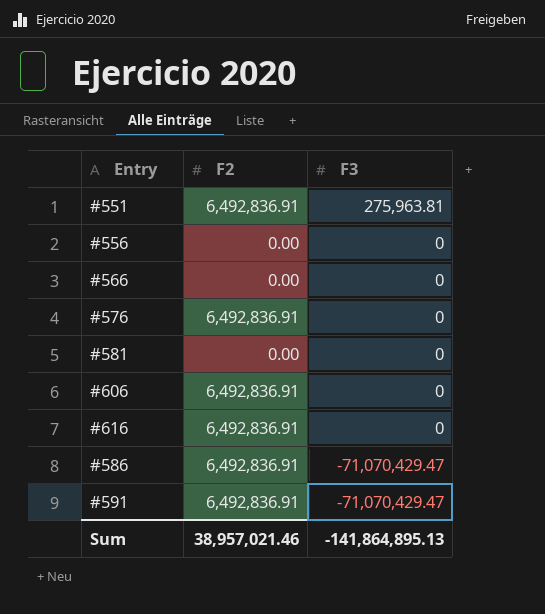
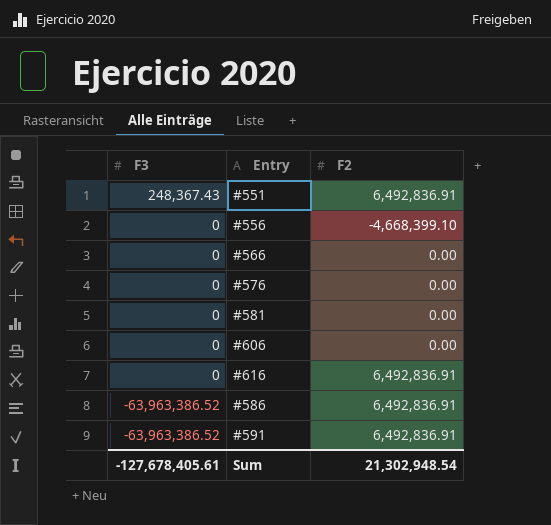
column F3 | position: 3 -> 1
#551 | F3: 275,963.81 -> 248,367.43
#556 | F2: 0.00 -> -4,668,399.10
#576 | F2: 6,492,836.91 -> 0.00
#606 | F2: 6,492,836.91 -> 0.00
#586 | F3: -71,070,429.47 -> -63,963,386.52
#591 | F3: -71,070,429.47 -> -63,963,386.52
Sum | F3: -141,864,895.13 -> -127,678,405.61
Sum | F2: 38,957,021.46 -> 21,302,948.54

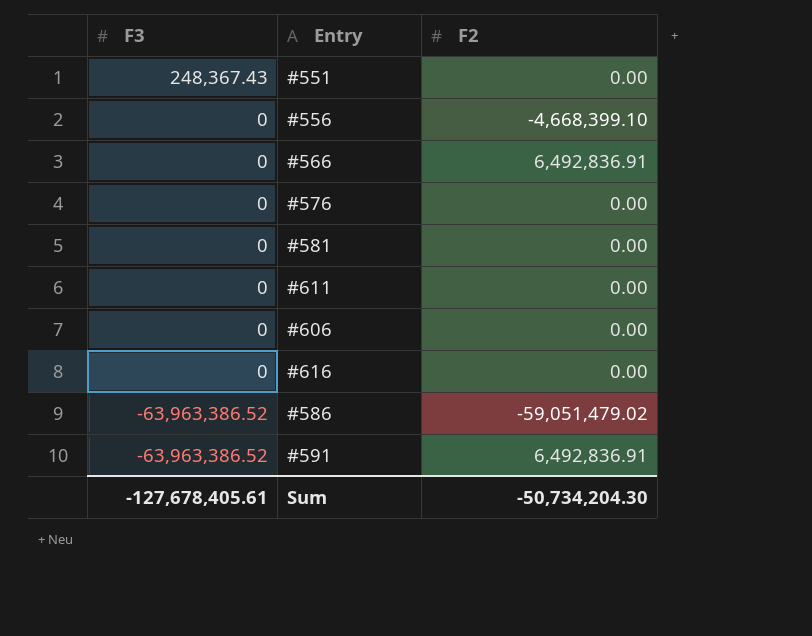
#551 | F2: 6,492,836.91 -> 0.00
#566 | F2: 0.00 -> 6,492,836.91
row #611: none -> 0 | 0.00
#616 | F2: 6,492,836.91 -> 0.00
#586 | F2: 6,492,836.91 -> -59,051,479.02
Sum | F2: 21,302,948.54 -> -50,734,204.30

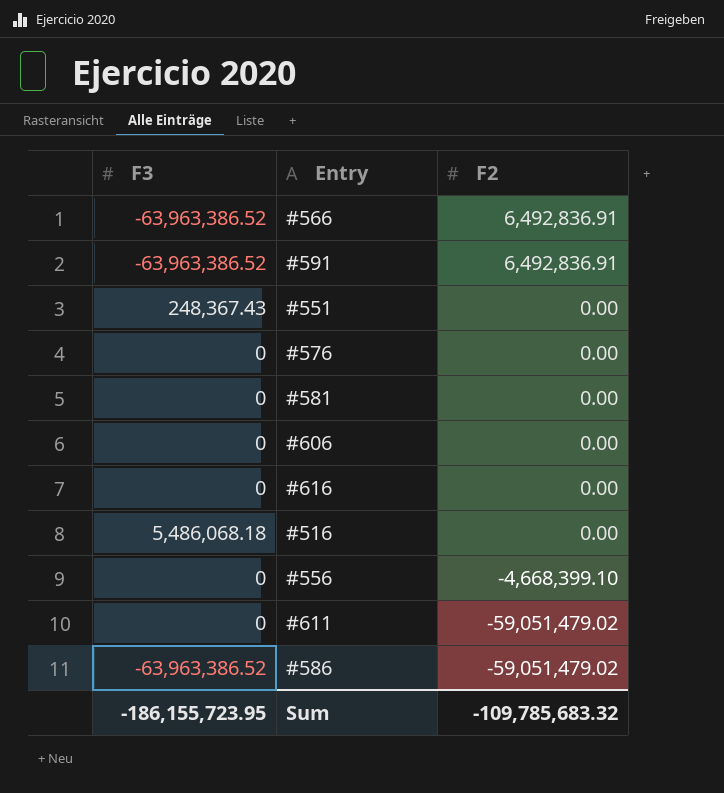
row order: F3 descending -> F2 descending
#566 | F3: 0 -> -63,963,386.52
row #516: none -> 5,486,068.18 | 0.00
#611 | F2: 0.00 -> -59,051,479.02
Sum | F3: -127,678,405.61 -> -186,155,723.95
Sum | F2: -50,734,204.30 -> -109,785,683.32

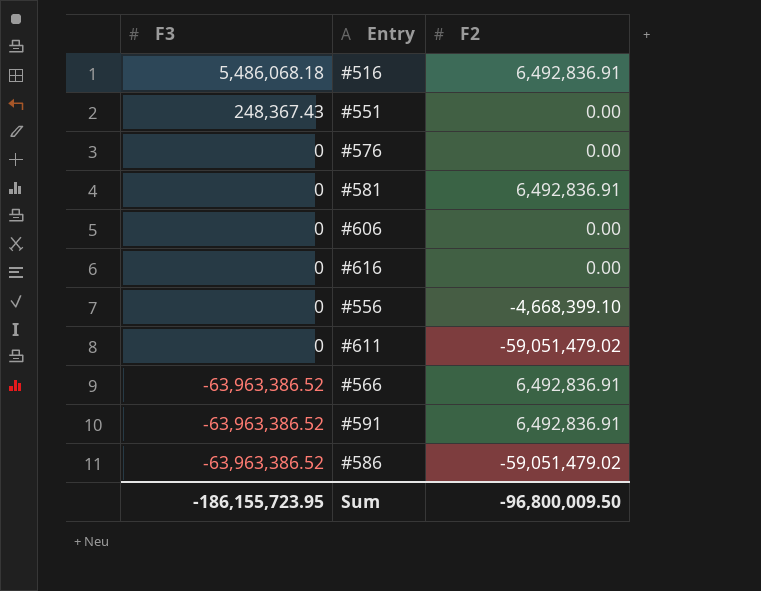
row order: F2 descending -> F3 descending
#516 | F2: 0.00 -> 6,492,836.91
#581 | F2: 0.00 -> 6,492,836.91
Sum | F2: -109,785,683.32 -> -96,800,009.50

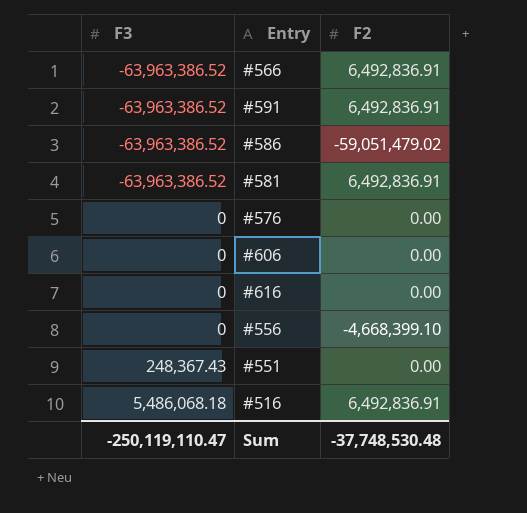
row order: F3 descending -> F3 ascending
row #611: 0 | -59,051,479.02 -> none
#581 | F3: 0 -> -63,963,386.52
Sum | F3: -186,155,723.95 -> -250,119,110.47
Sum | F2: -96,800,009.50 -> -37,748,530.48

